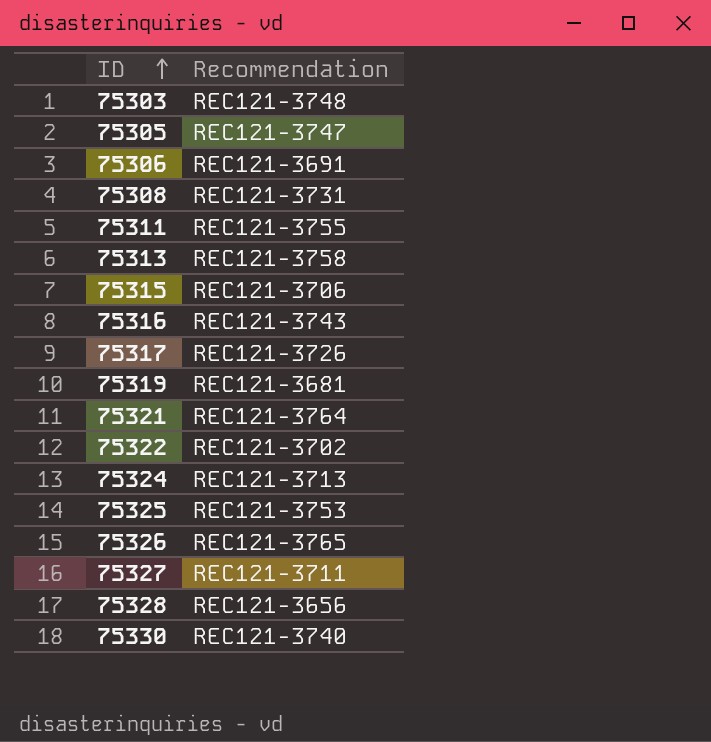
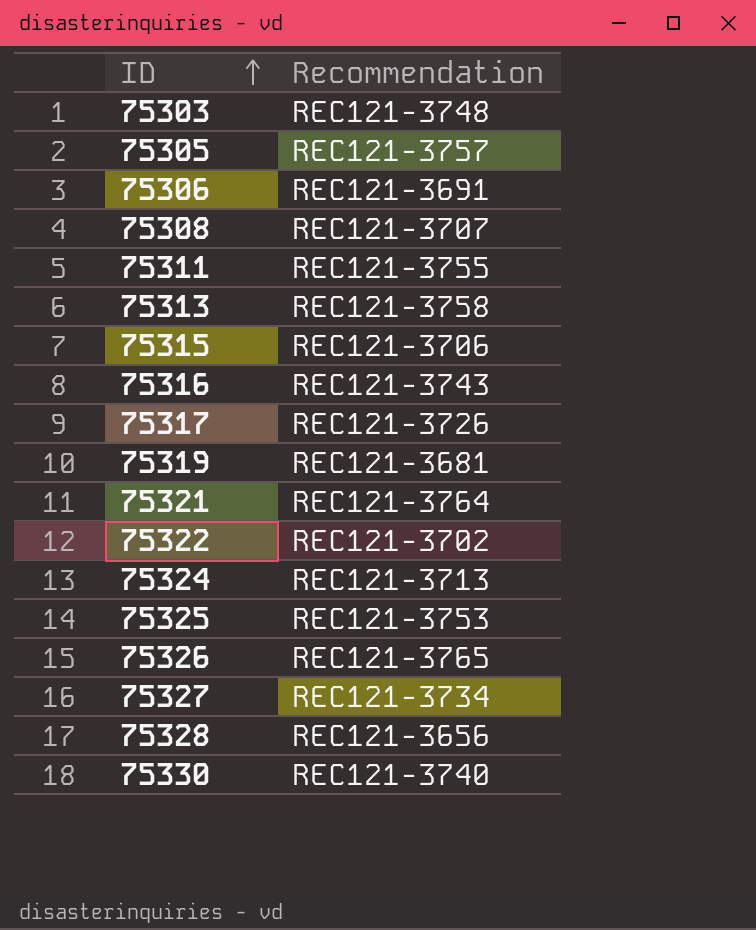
75305 | Recommendation: REC121-3747 -> REC121-3757
75308 | Recommendation: REC121-3731 -> REC121-3707
75327 | Recommendation: REC121-3711 -> REC121-3734

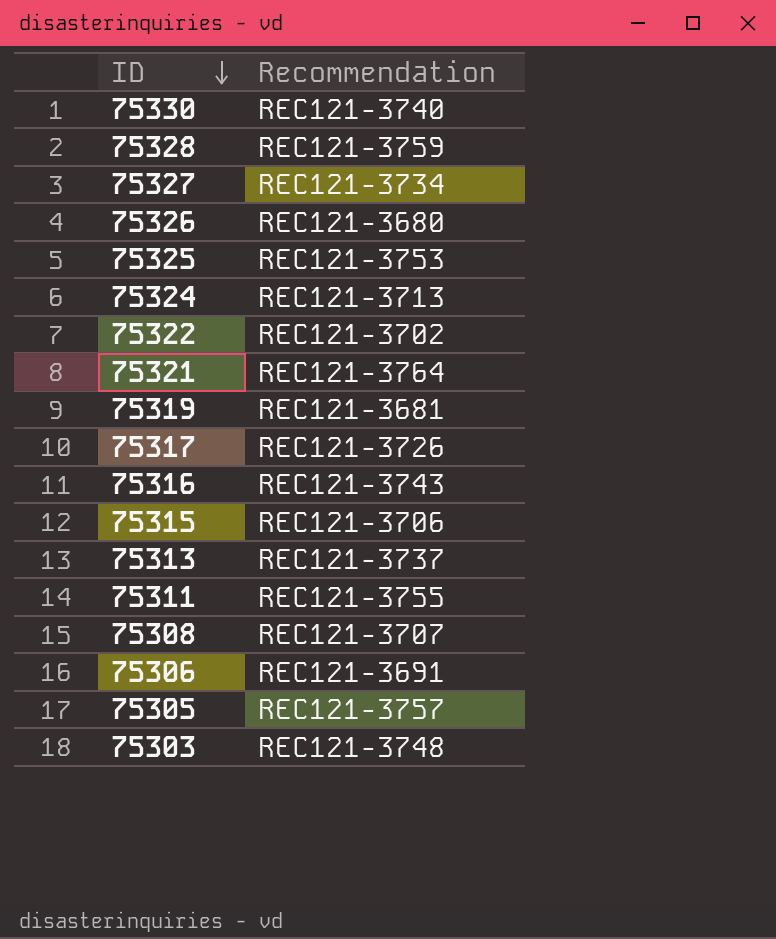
row order: ID ascending -> ID descending
75328 | Recommendation: REC121-3656 -> REC121-3759
75326 | Recommendation: REC121-3765 -> REC121-3680
75313 | Recommendation: REC121-3758 -> REC121-3737

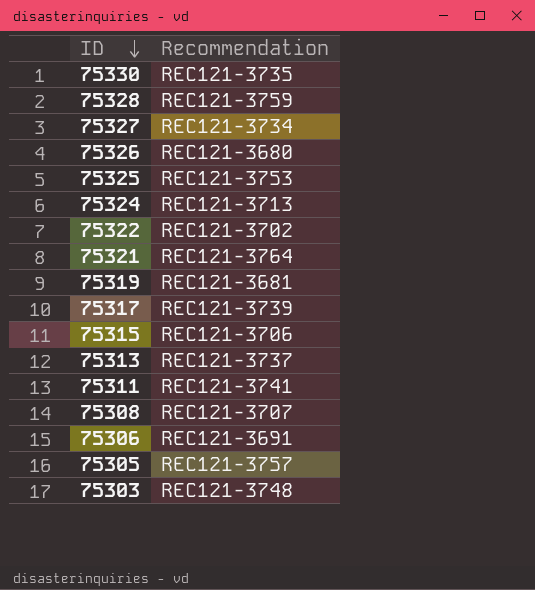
row 75316: REC121-3743 -> none
75330 | Recommendation: REC121-3740 -> REC121-3735
75317 | Recommendation: REC121-3726 -> REC121-3739
75311 | Recommendation: REC121-3755 -> REC121-3741

